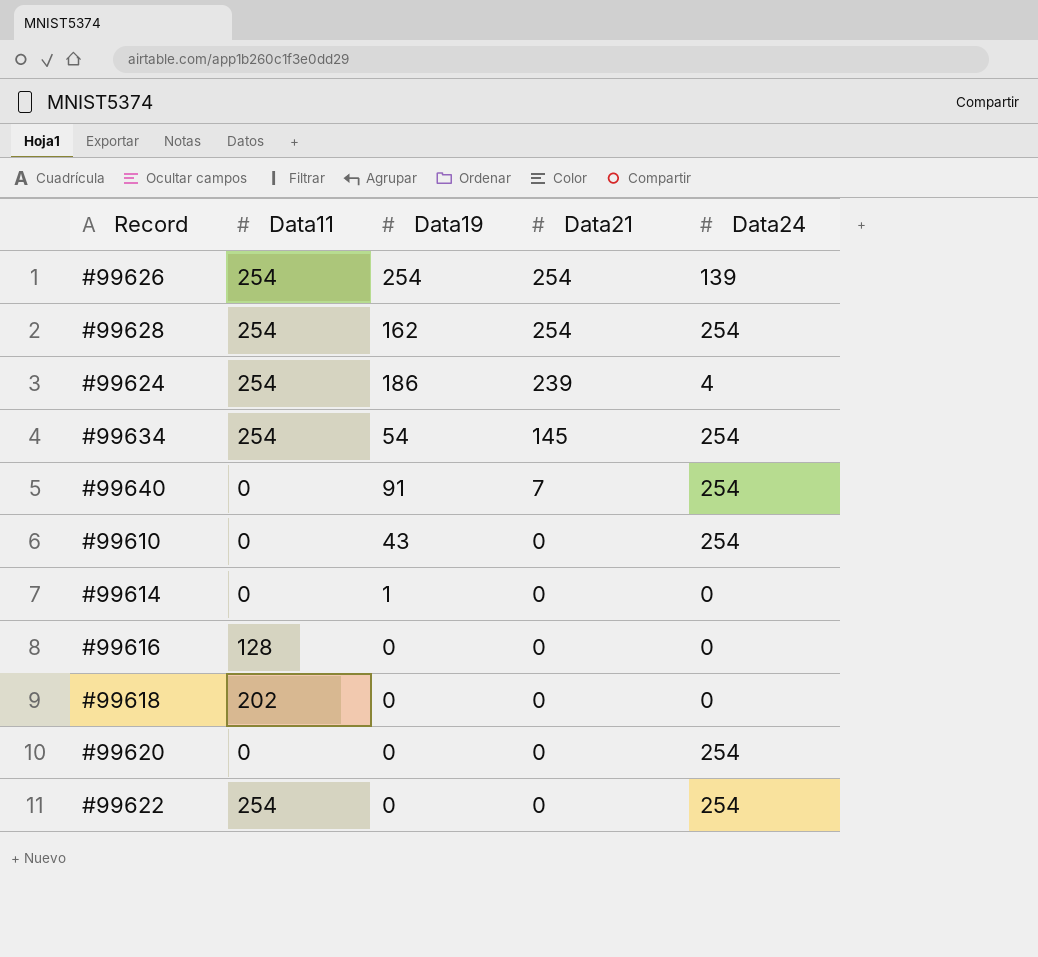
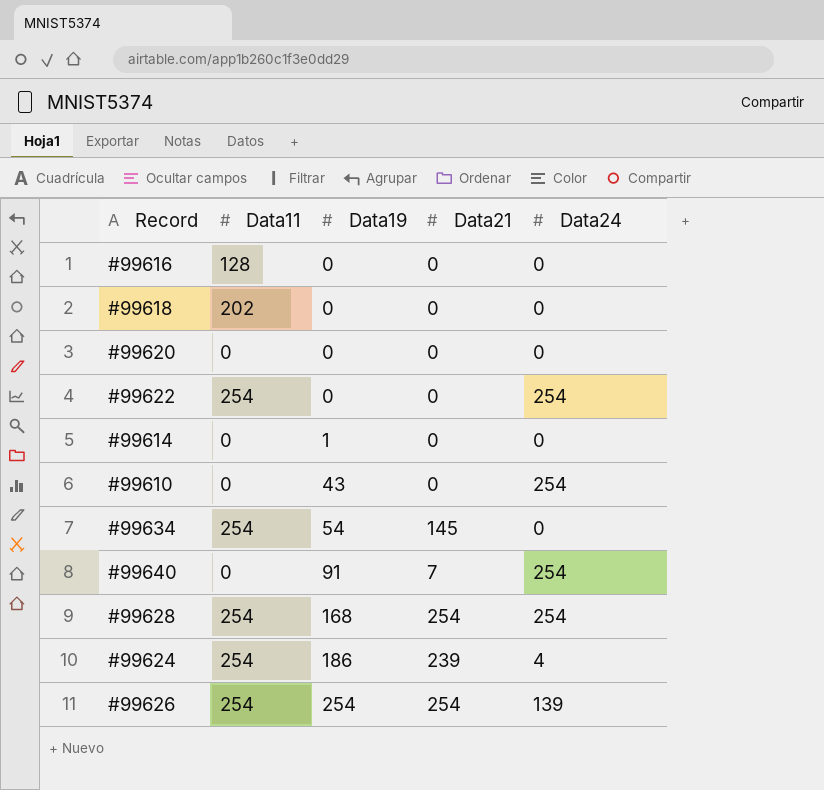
row order: Data21 descending -> Data19 ascending
#99620 | Data24: 254 -> 0
#99634 | Data24: 254 -> 0
#99628 | Data19: 162 -> 168

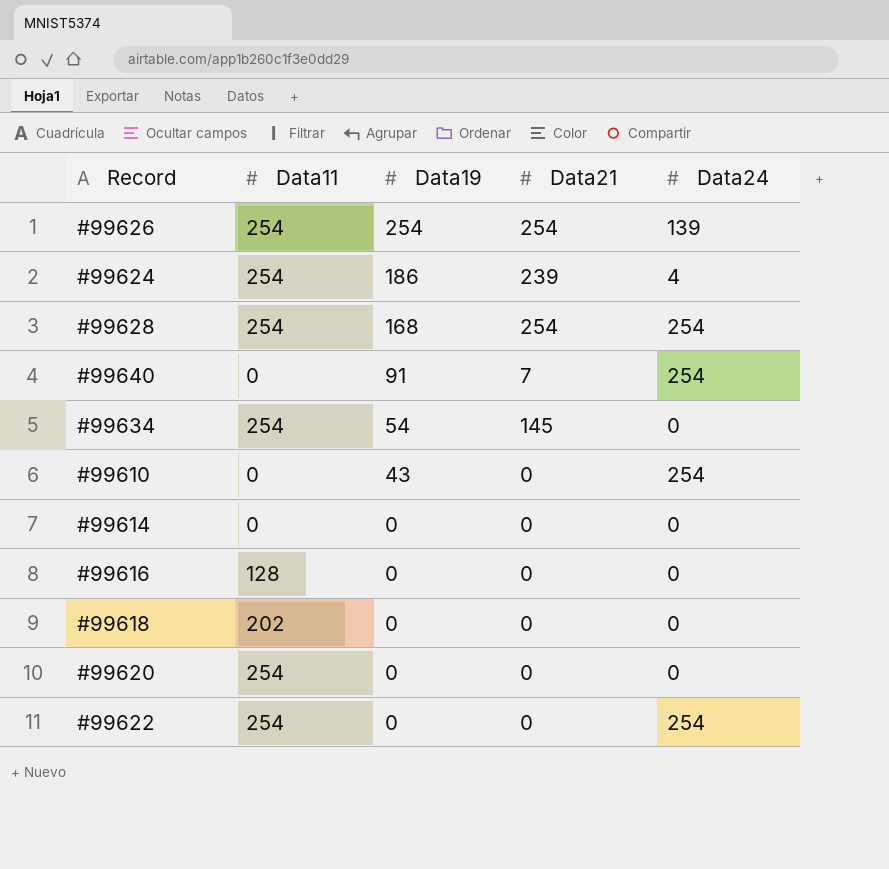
row order: Data19 ascending -> Data19 descending
#99614 | Data19: 1 -> 0
#99620 | Data11: 0 -> 254

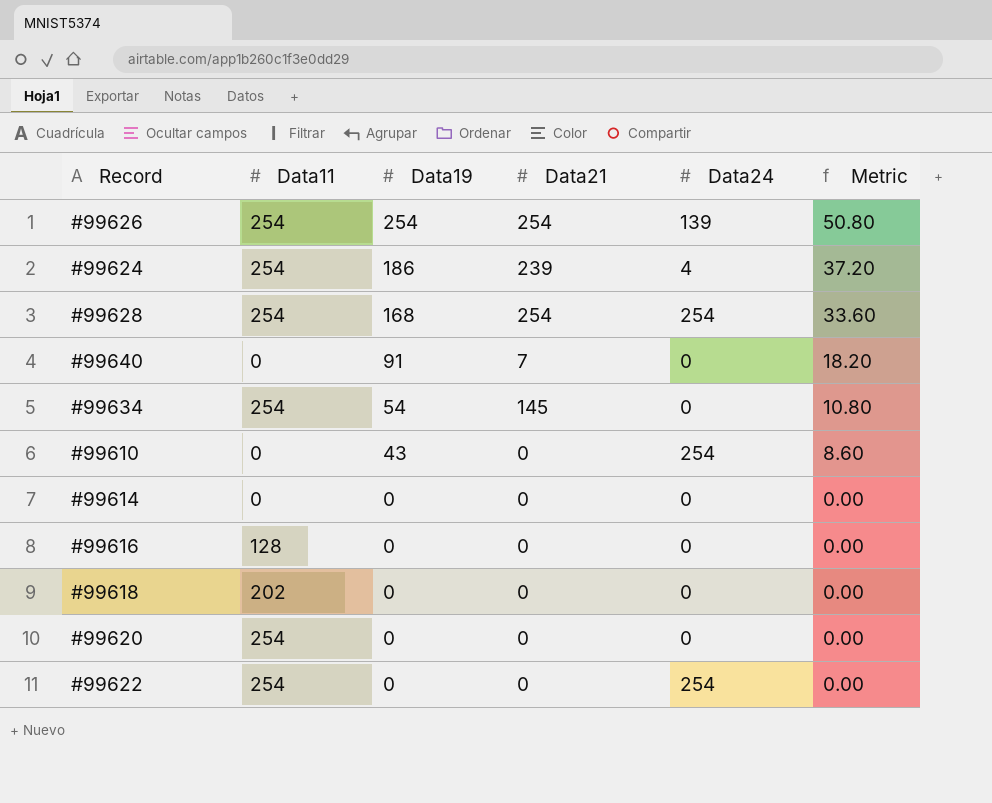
column Metric | formula: none -> [Data19] * 0.2
#99640 | Data24: 254 -> 0

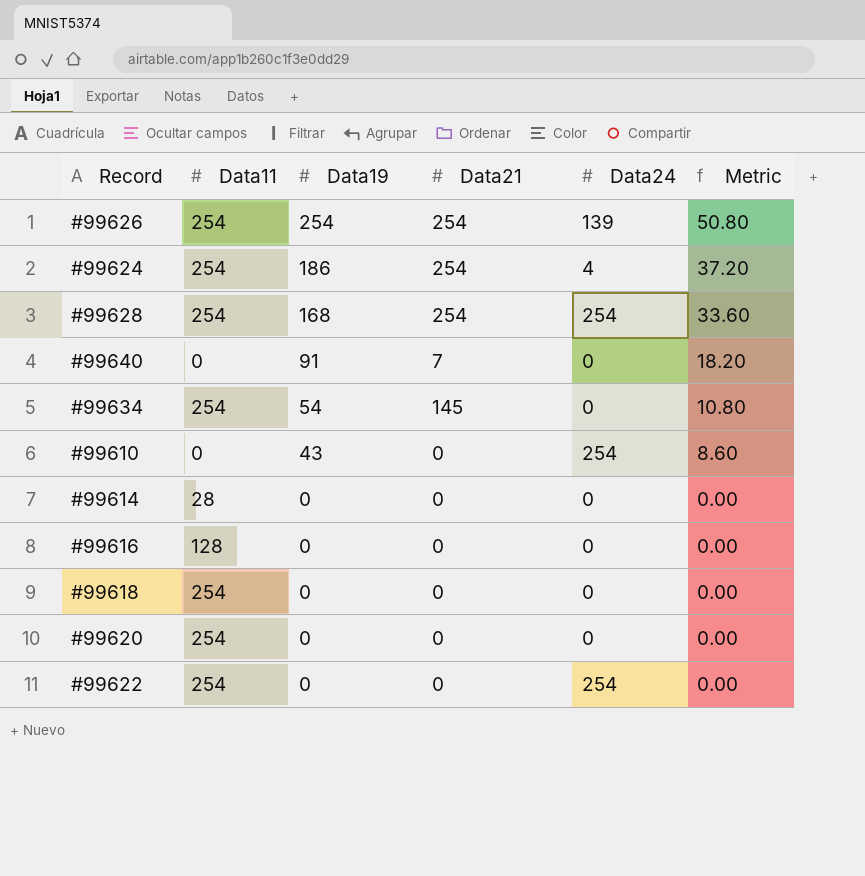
#99624 | Data21: 239 -> 254
#99614 | Data11: 0 -> 28
#99618 | Data11: 202 -> 254

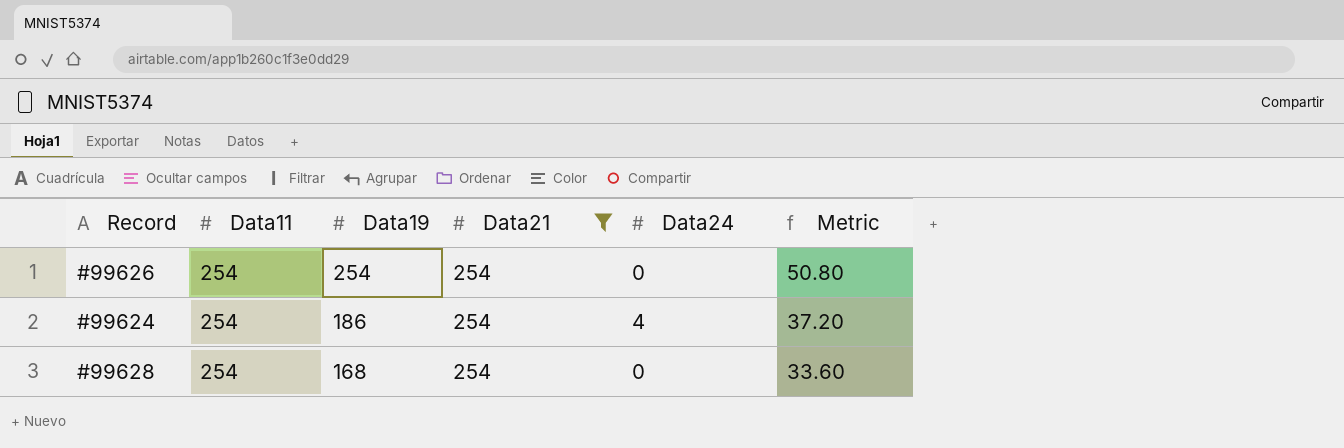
filter: none -> Data21 = 254
#99626 | Data24: 139 -> 0
#99628 | Data24: 254 -> 0

